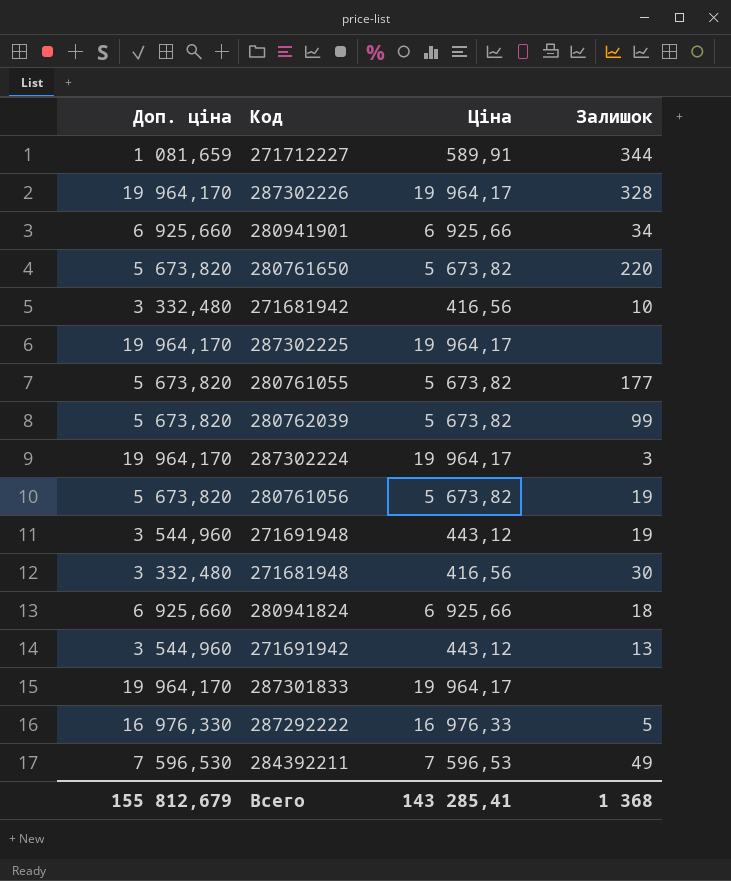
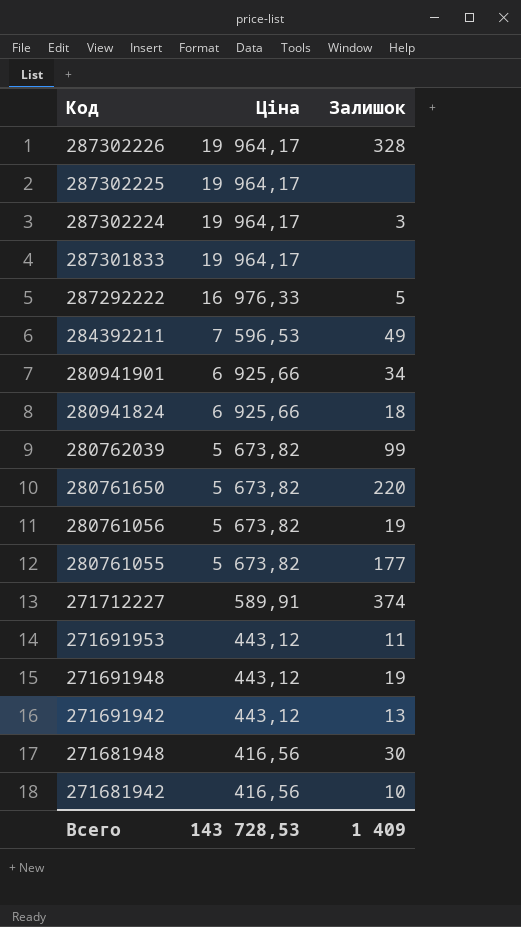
row order: none -> Код descending
column Доп. ціна | position: 1 -> none
271712227 | Залишок: 344 -> 374
row 271691953: none -> 443,12 | 11
Всего | Ціна: 143 285,41 -> 143 728,53
Всего | Залишок: 1 368 -> 1 409

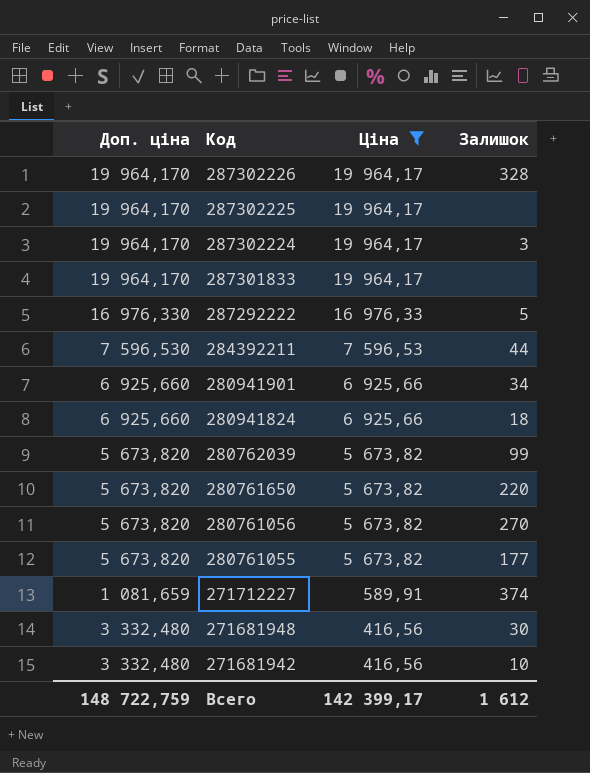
filter: none -> Ціна != 443,12
column Доп. ціна | position: none -> 1
284392211 | Залишок: 49 -> 44
280761056 | Залишок: 19 -> 270
Всего | Ціна: 143 728,53 -> 142 399,17
Всего | Залишок: 1 409 -> 1 612

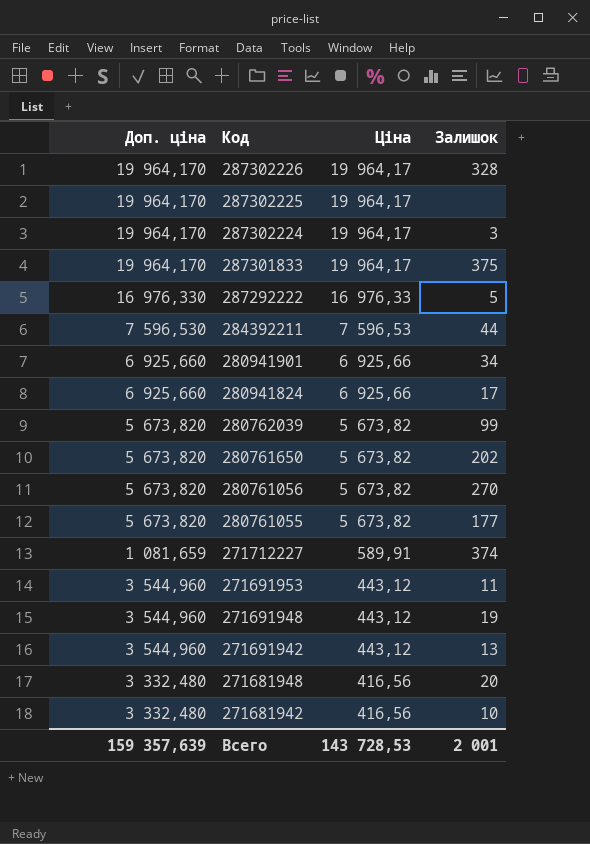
filter: Ціна != 443,12 -> none
287301833 | Залишок: none -> 375
280941824 | Залишок: 18 -> 17
280761650 | Залишок: 220 -> 202
271681948 | Залишок: 30 -> 20
Всего | Доп. ціна: 148 722,759 -> 159 357,639
Всего | Ціна: 142 399,17 -> 143 728,53
Всего | Залишок: 1 612 -> 2 001

